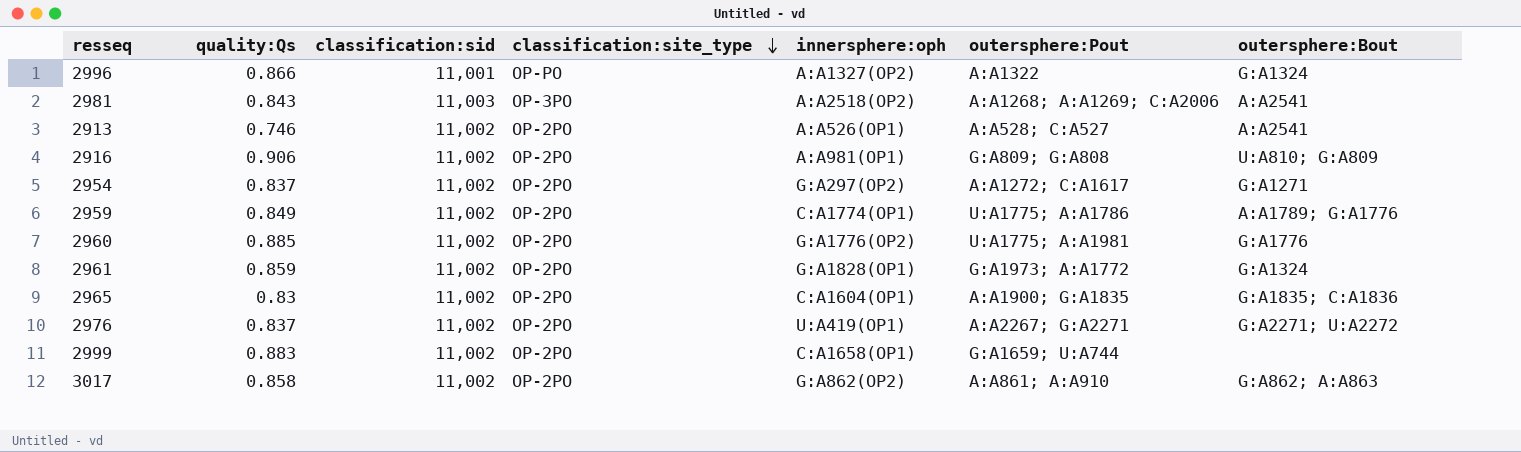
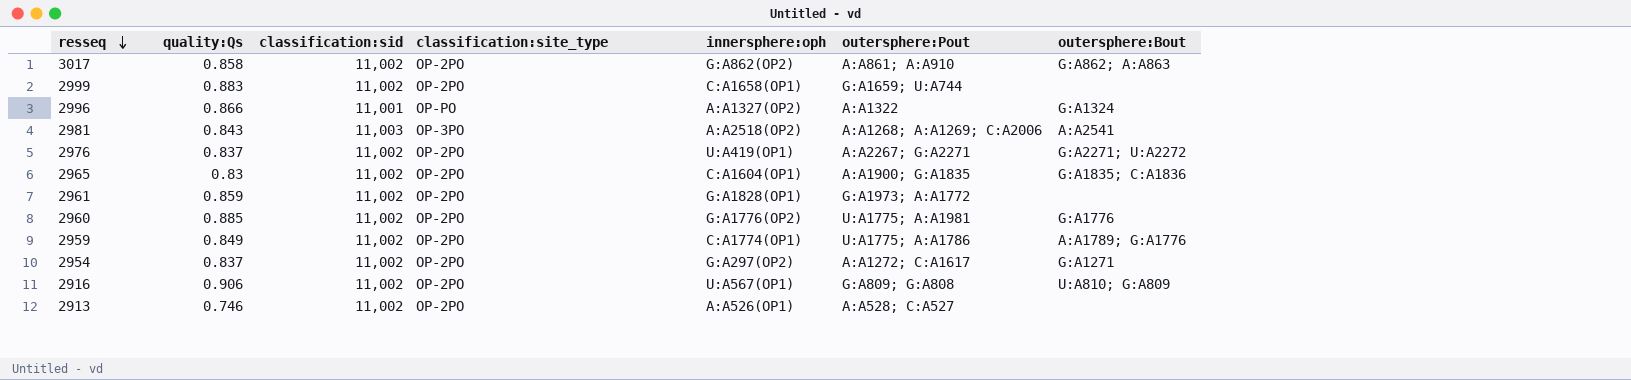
row order: classification:site_type descending -> resseq descending
2961 | outersphere:Bout: G:A1324 -> none
2916 | innersphere:oph: A:A981(OP1) -> U:A567(OP1)
2913 | outersphere:Bout: A:A2541 -> none

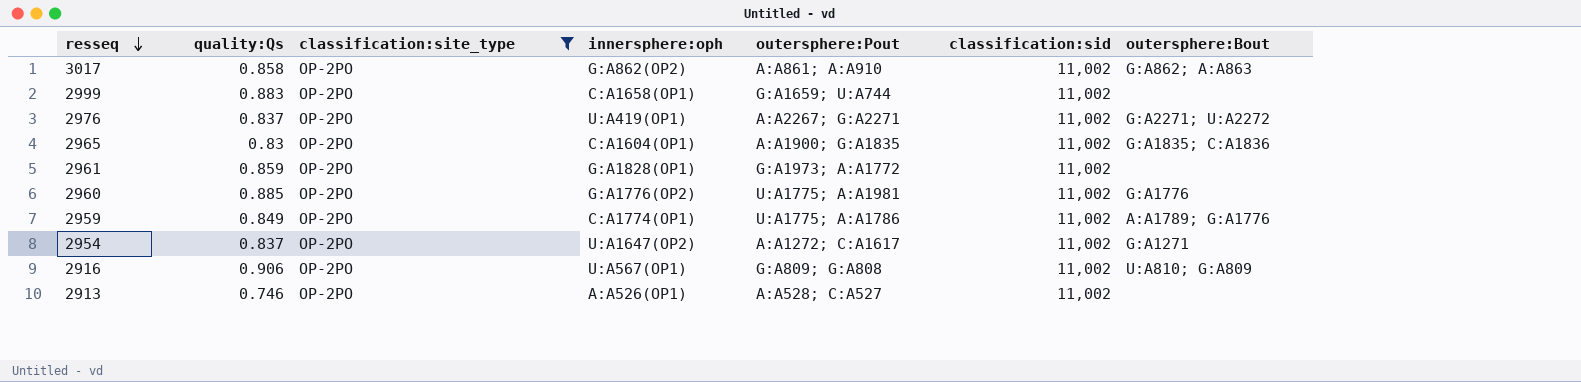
filter: none -> classification:site_type = OP-2PO
column classification:sid | position: 3 -> 6
2954 | innersphere:oph: G:A297(OP2) -> U:A1647(OP2)

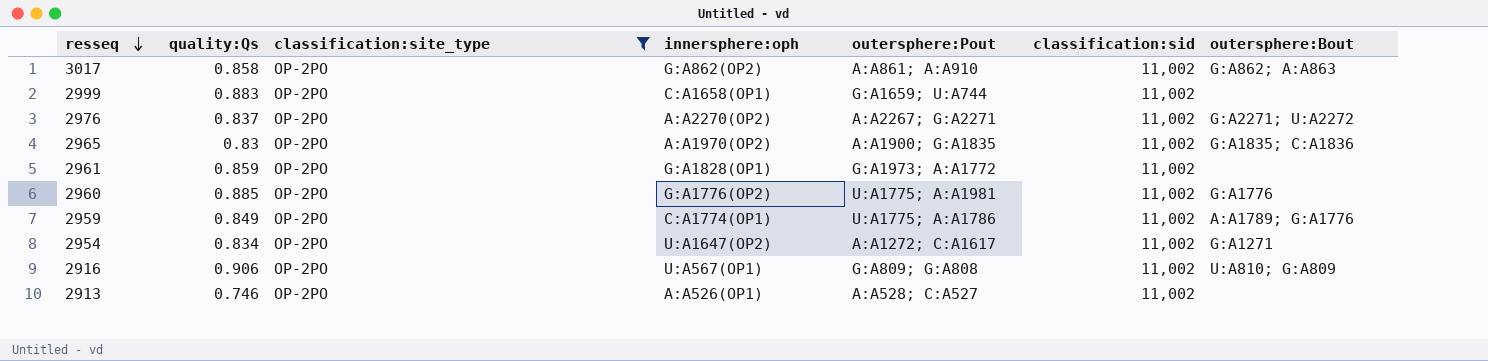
2976 | innersphere:oph: U:A419(OP1) -> A:A2270(OP2)
2965 | innersphere:oph: C:A1604(OP1) -> A:A1970(OP2)
2954 | quality:Qs: 0.837 -> 0.834

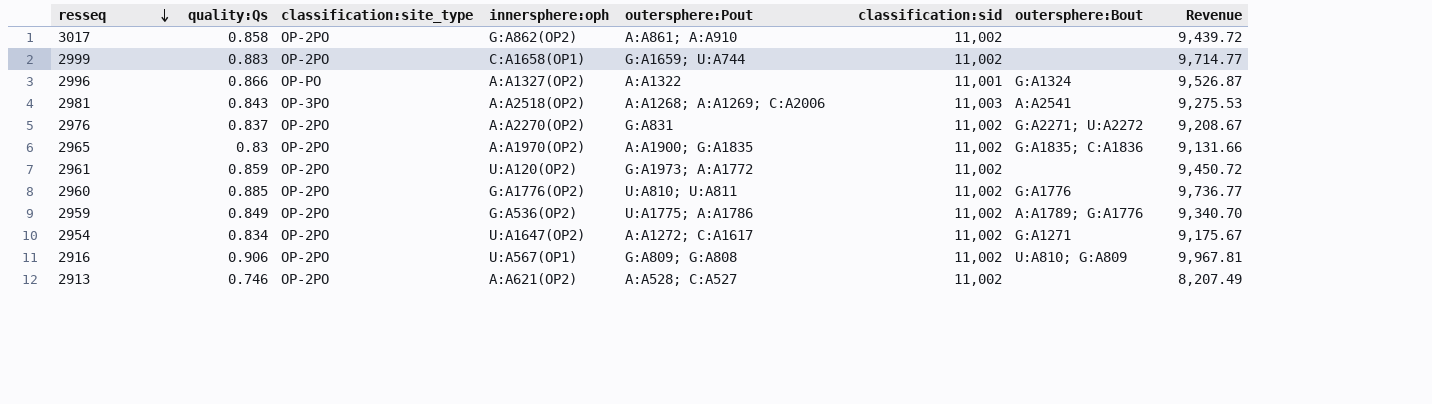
filter: classification:site_type = OP-2PO -> none
column Revenue | formula: none -> [quality:Qs] * [classification:sid]
3017 | outersphere:Bout: G:A862; A:A863 -> none
2976 | outersphere:Pout: A:A2267; G:A2271 -> G:A831
2961 | innersphere:oph: G:A1828(OP1) -> U:A120(OP2)
2960 | outersphere:Pout: U:A1775; A:A1981 -> U:A810; U:A811
2959 | innersphere:oph: C:A1774(OP1) -> G:A536(OP2)
2913 | innersphere:oph: A:A526(OP1) -> A:A621(OP2)

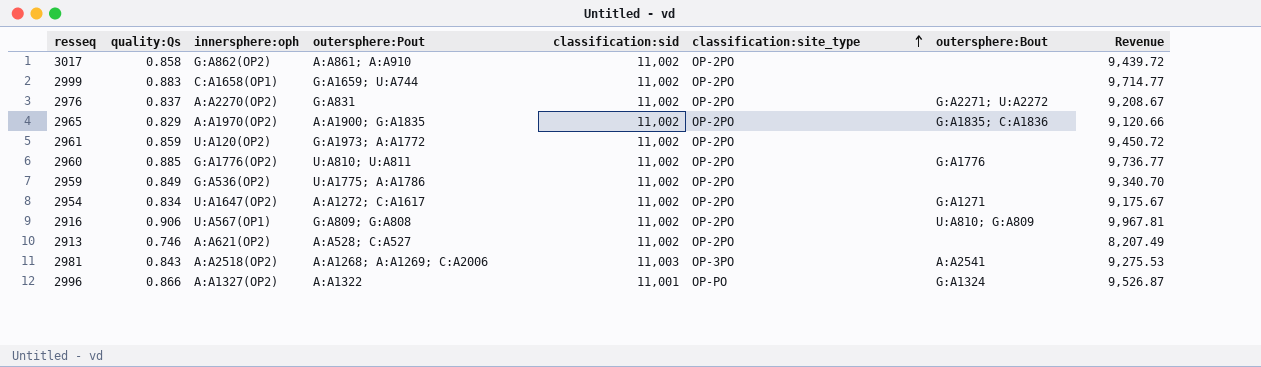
row order: resseq descending -> classification:site_type ascending
column classification:site_type | position: 3 -> 6
2965 | quality:Qs: 0.83 -> 0.829
2965 | Revenue: 9,131.66 -> 9,120.66
2959 | outersphere:Bout: A:A1789; G:A1776 -> none

